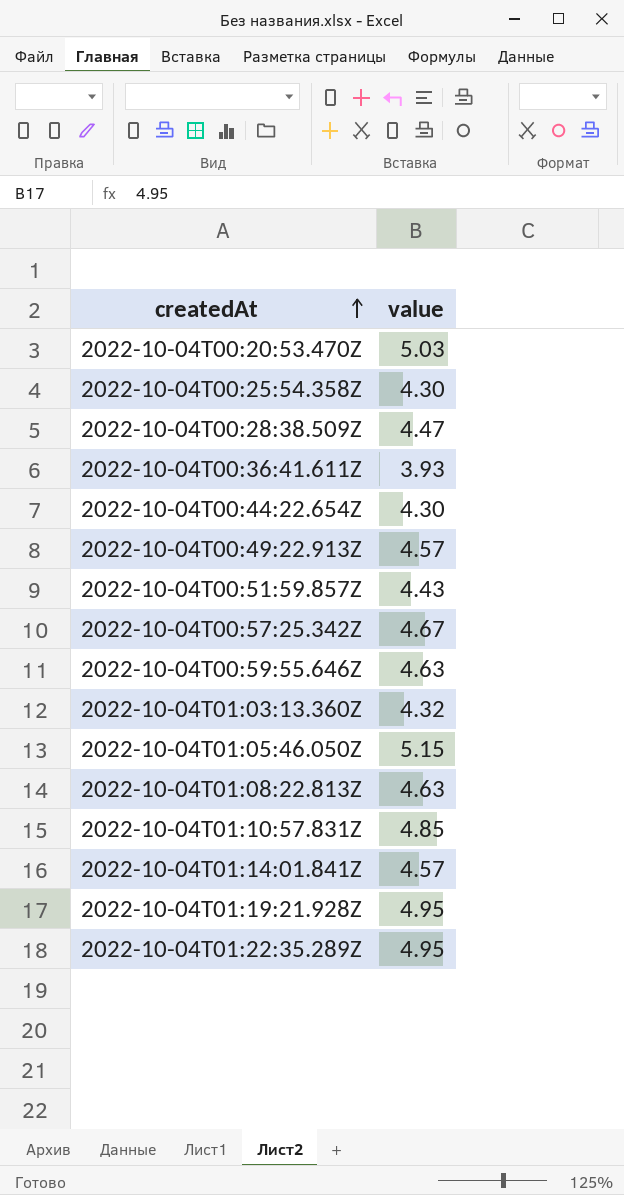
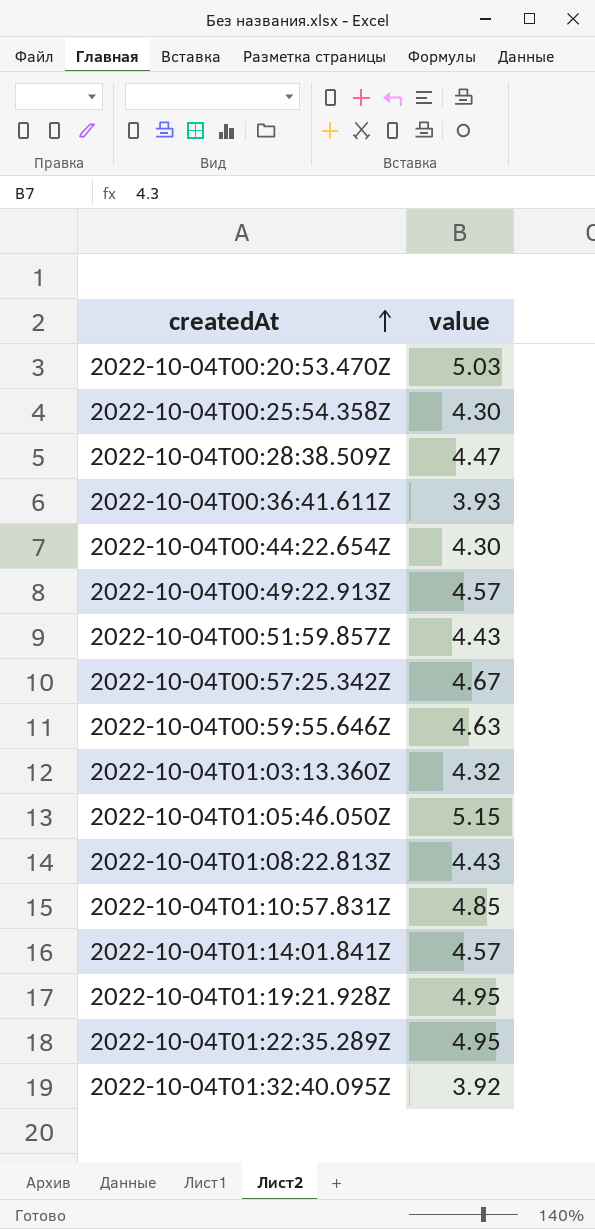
2022-10-04T01:08:22.813Z | value: 4.63 -> 4.43
row 2022-10-04T01:32:40.095Z: none -> 3.92

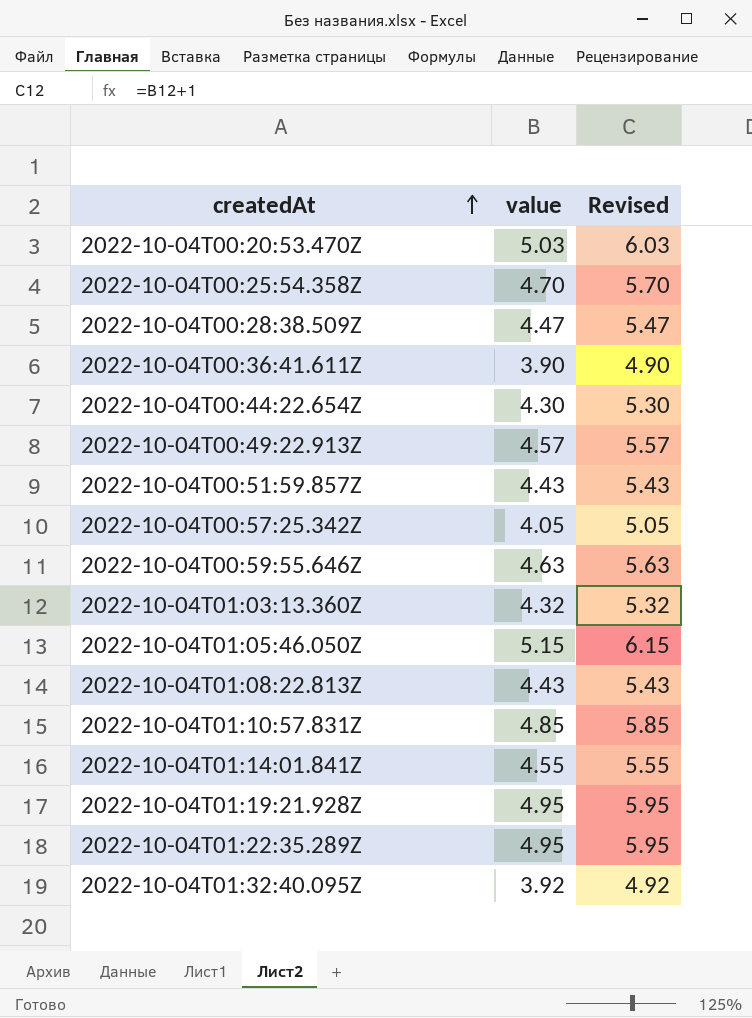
column Revised | formula: none -> [value] + 1
2022-10-04T00:25:54.358Z | value: 4.30 -> 4.70
2022-10-04T00:36:41.611Z | value: 3.93 -> 3.90
2022-10-04T00:57:25.342Z | value: 4.67 -> 4.05
2022-10-04T01:14:01.841Z | value: 4.57 -> 4.55

